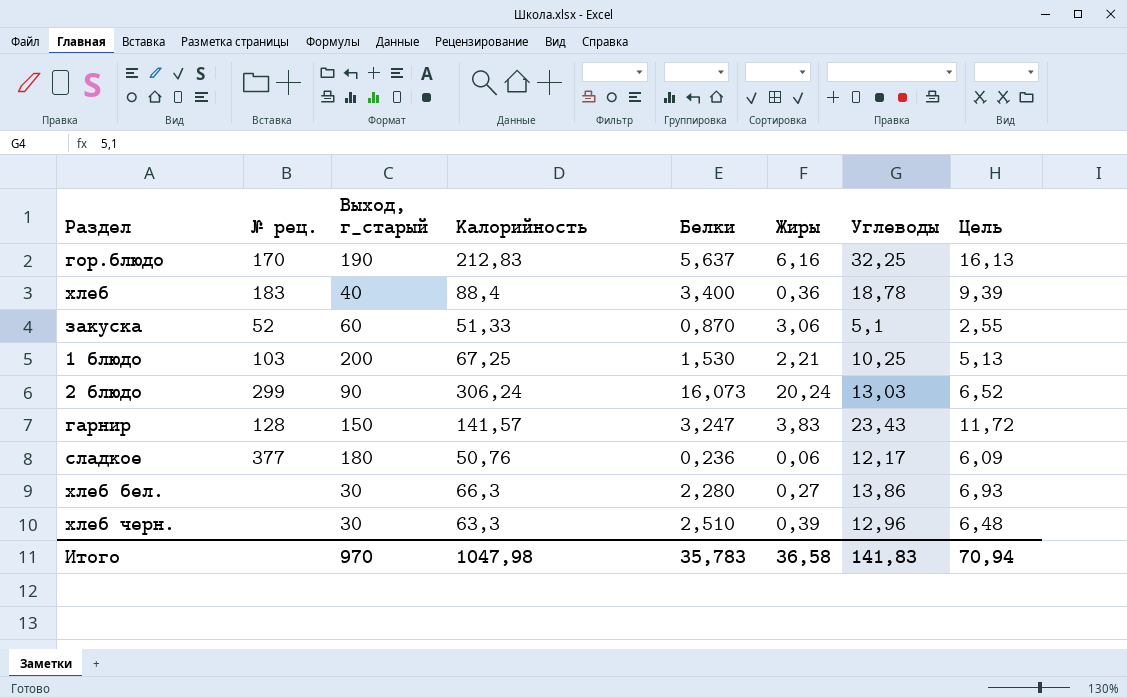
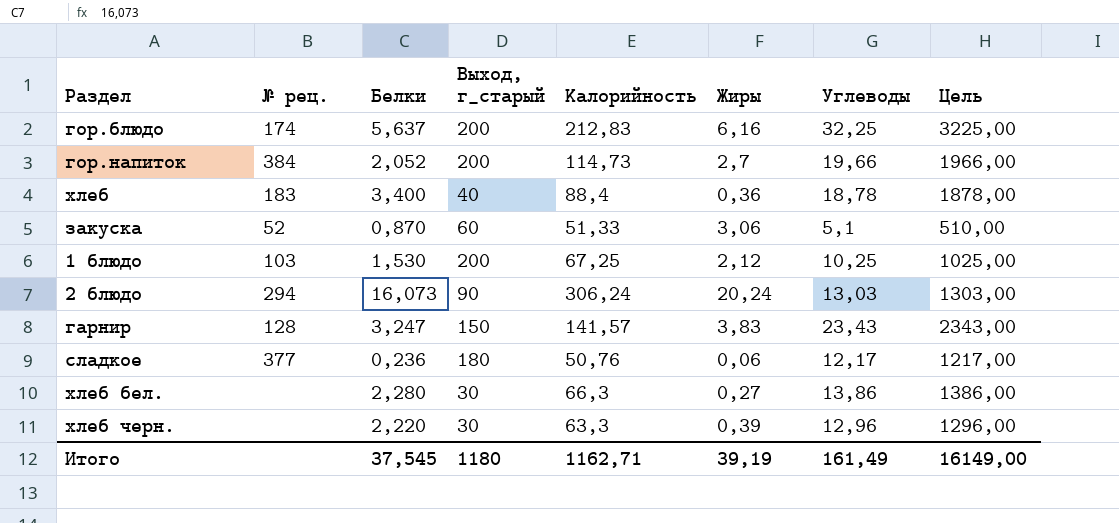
column Белки | position: 5 -> 3
column Цель | formula: [Углеводы] * 0,5 -> [Углеводы] * 100
гор.блюдо | № рец.: 170 -> 174
гор.блюдо | Выход, г_старый: 190 -> 200
row гор.напиток: none -> 384 | 2,052 | 200 | 114,73 | 2,7 | 19,66 | 1966,00
1 блюдо | Жиры: 2,21 -> 2,12
2 блюдо | № рец.: 299 -> 294
хлеб черн. | Белки: 2,510 -> 2,220
Итого | Белки: 35,783 -> 37,545
Итого | Выход, г_старый: 970 -> 1180
Итого | Калорийность: 1047,98 -> 1162,71
Итого | Жиры: 36,58 -> 39,19
Итого | Углеводы: 141,83 -> 161,49
Итого | Цель: 70,94 -> 16149,00

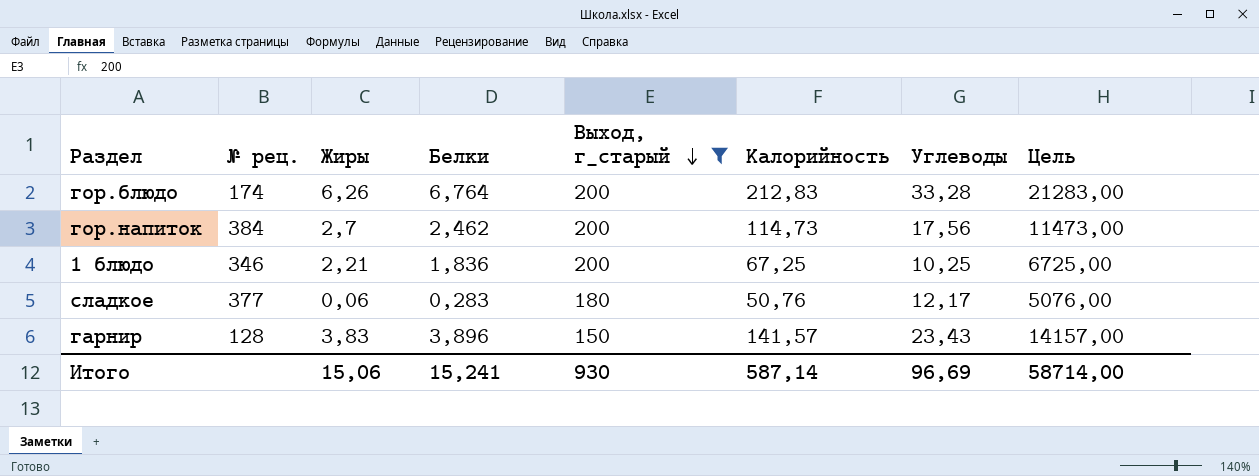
filter: none -> Выход, г_старый >= 150
row order: none -> Выход, г_старый descending
column Жиры | position: 6 -> 3
column Цель | formula: [Углеводы] * 100 -> [Калорийность] * 100
гор.блюдо | Жиры: 6,16 -> 6,26
гор.блюдо | Белки: 5,637 -> 6,764
гор.блюдо | Углеводы: 32,25 -> 33,28
гор.напиток | Белки: 2,052 -> 2,462
гор.напиток | Углеводы: 19,66 -> 17,56
1 блюдо | № рец.: 103 -> 346
1 блюдо | Жиры: 2,12 -> 2,21
1 блюдо | Белки: 1,530 -> 1,836
сладкое | Белки: 0,236 -> 0,283
гарнир | Белки: 3,247 -> 3,896
Итого | Жиры: 39,19 -> 15,06
Итого | Белки: 37,545 -> 15,241
Итого | Выход, г_старый: 1180 -> 930
Итого | Калорийность: 1162,71 -> 587,14
Итого | Углеводы: 161,49 -> 96,69
Итого | Цель: 16149,00 -> 58714,00

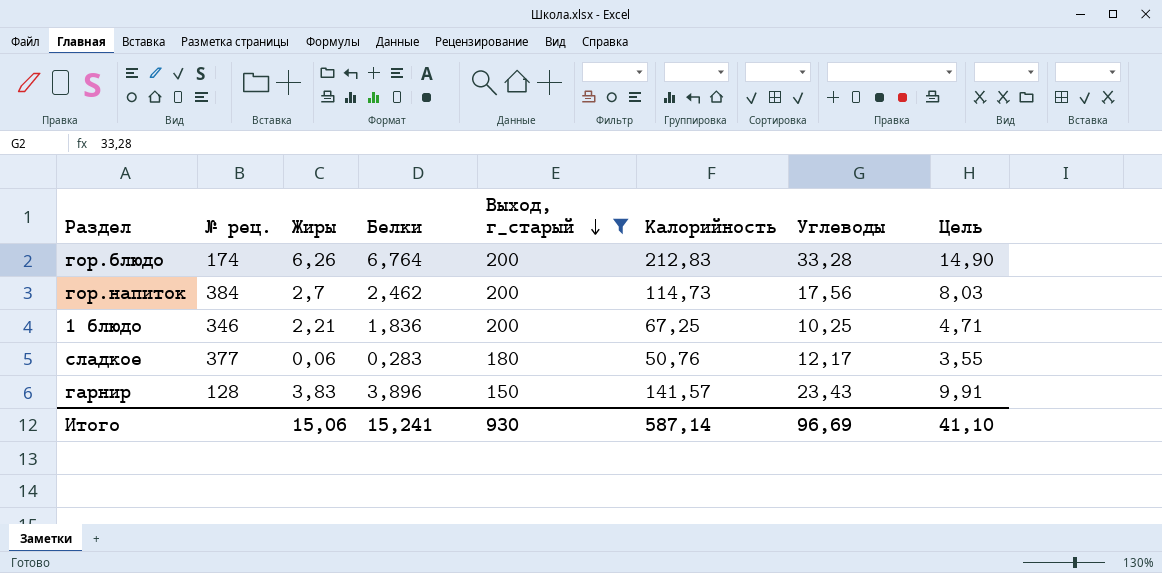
column Цель | formula: [Калорийность] * 100 -> [Калорийность] * 0,07
Итого | Цель: 58714,00 -> 41,10

